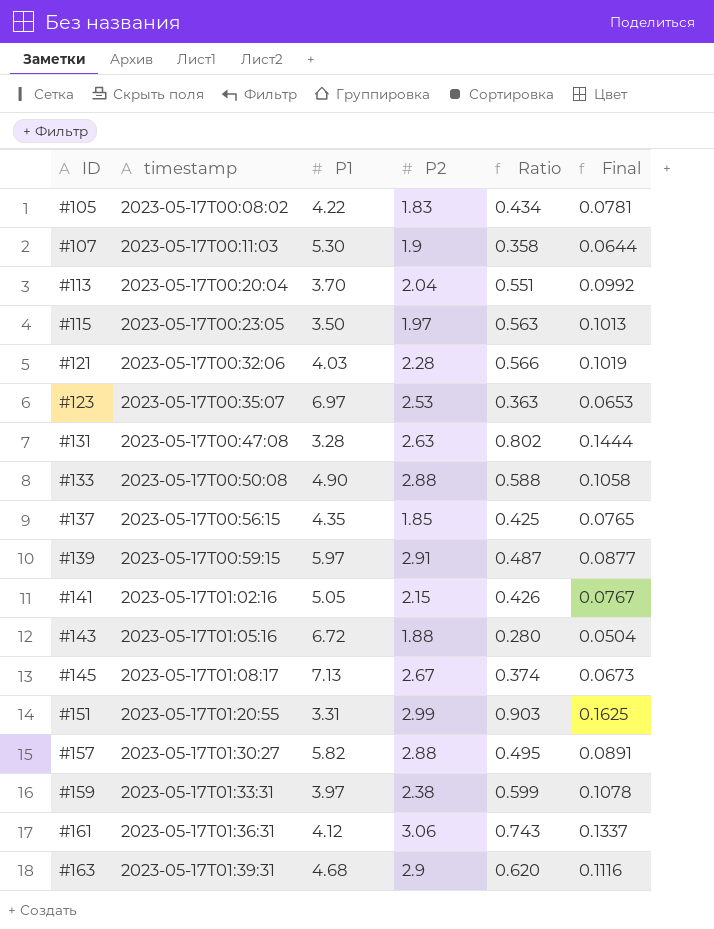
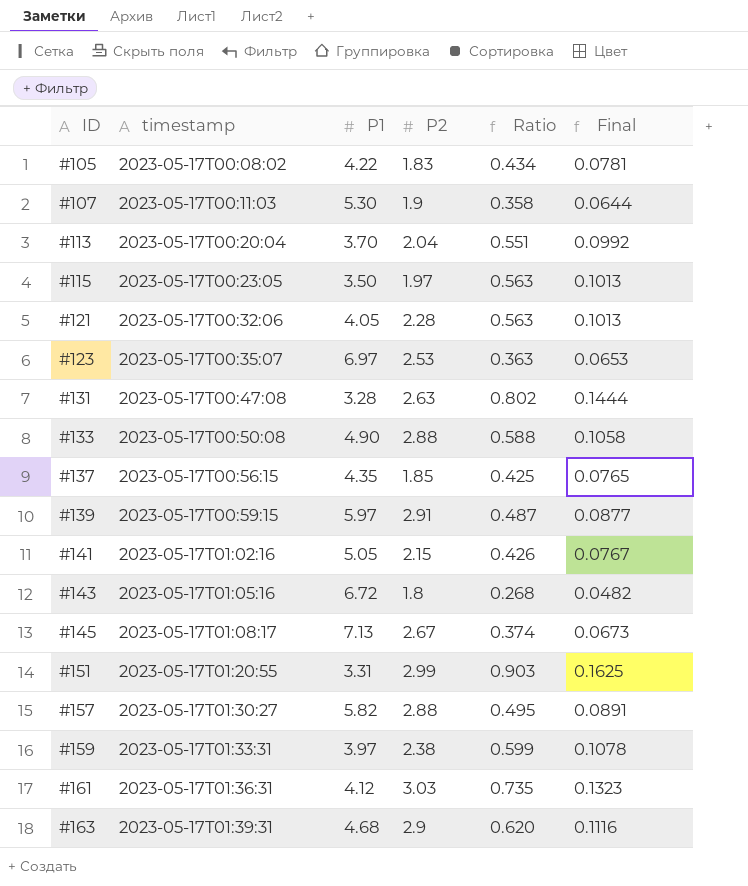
#121 | P1: 4.03 -> 4.05
#121 | Ratio: 0.566 -> 0.563
#121 | Final: 0.1019 -> 0.1013
#143 | P2: 1.88 -> 1.8
#143 | Ratio: 0.280 -> 0.268
#143 | Final: 0.0504 -> 0.0482
#161 | P2: 3.06 -> 3.03
#161 | Ratio: 0.743 -> 0.735
#161 | Final: 0.1337 -> 0.1323

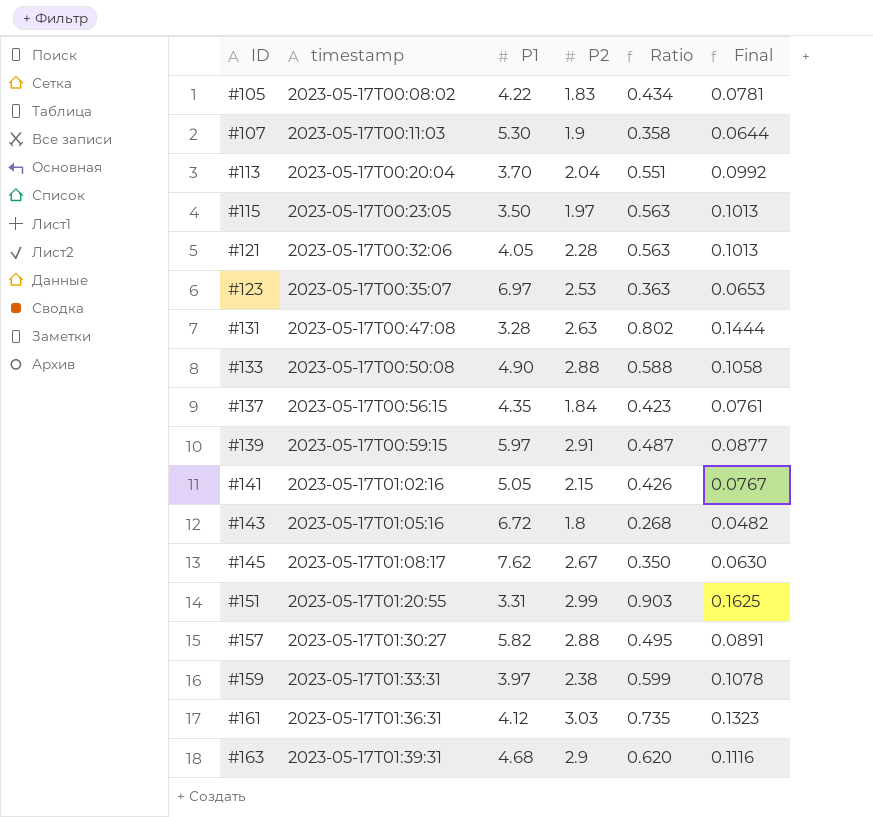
#137 | P2: 1.85 -> 1.84
#137 | Ratio: 0.425 -> 0.423
#137 | Final: 0.0765 -> 0.0761
#145 | P1: 7.13 -> 7.62
#145 | Ratio: 0.374 -> 0.350
#145 | Final: 0.0673 -> 0.0630

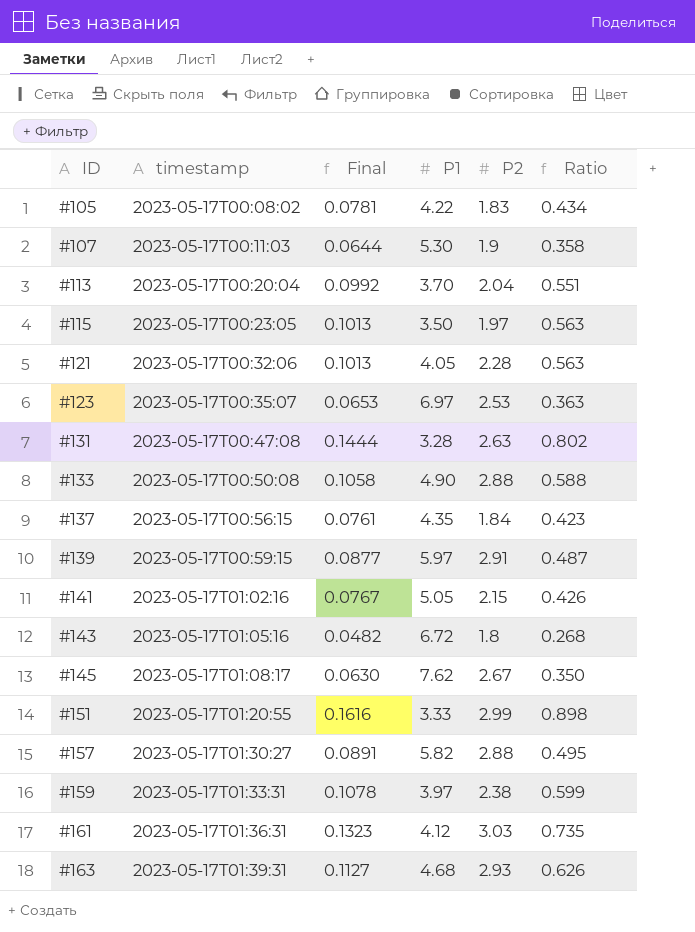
column Final | position: 6 -> 3
#151 | Final: 0.1625 -> 0.1616
#151 | P1: 3.31 -> 3.33
#151 | Ratio: 0.903 -> 0.898
#163 | Final: 0.1116 -> 0.1127
#163 | P2: 2.9 -> 2.93
#163 | Ratio: 0.620 -> 0.626

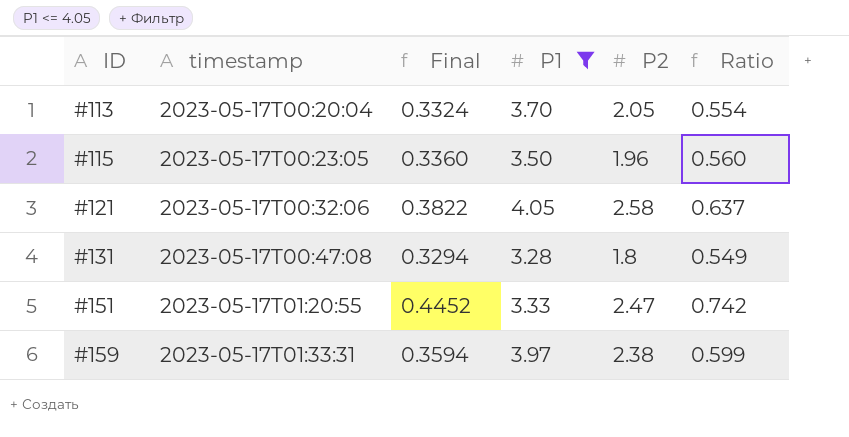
filter: none -> P1 <= 4.05
column Final | formula: [Ratio] * 0.18 -> [Ratio] * 0.6
#113 | P2: 2.04 -> 2.05
#113 | Ratio: 0.551 -> 0.554
#115 | P2: 1.97 -> 1.96
#115 | Ratio: 0.563 -> 0.560
#121 | P2: 2.28 -> 2.58
#121 | Ratio: 0.563 -> 0.637
#131 | P2: 2.63 -> 1.8
#131 | Ratio: 0.802 -> 0.549
#151 | P2: 2.99 -> 2.47
#151 | Ratio: 0.898 -> 0.742

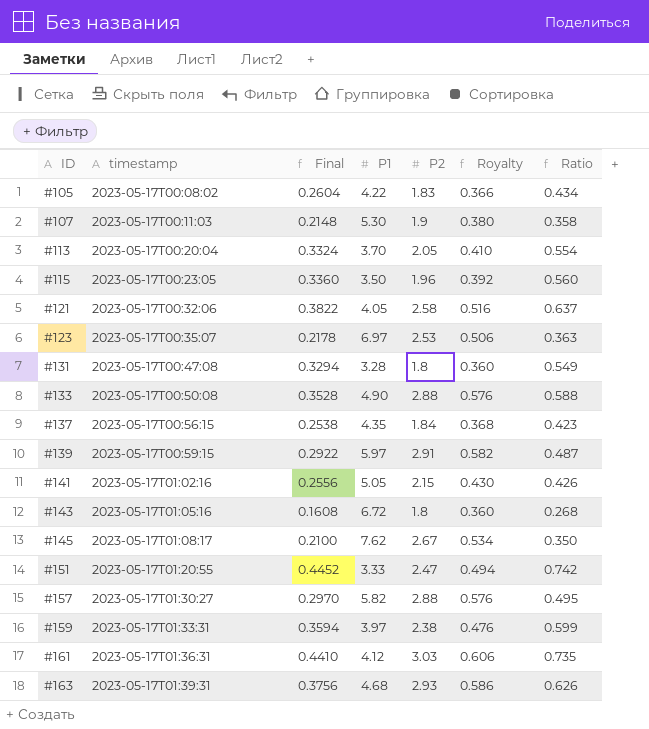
filter: P1 <= 4.05 -> none
column Royalty | formula: none -> [P2] * 0.2

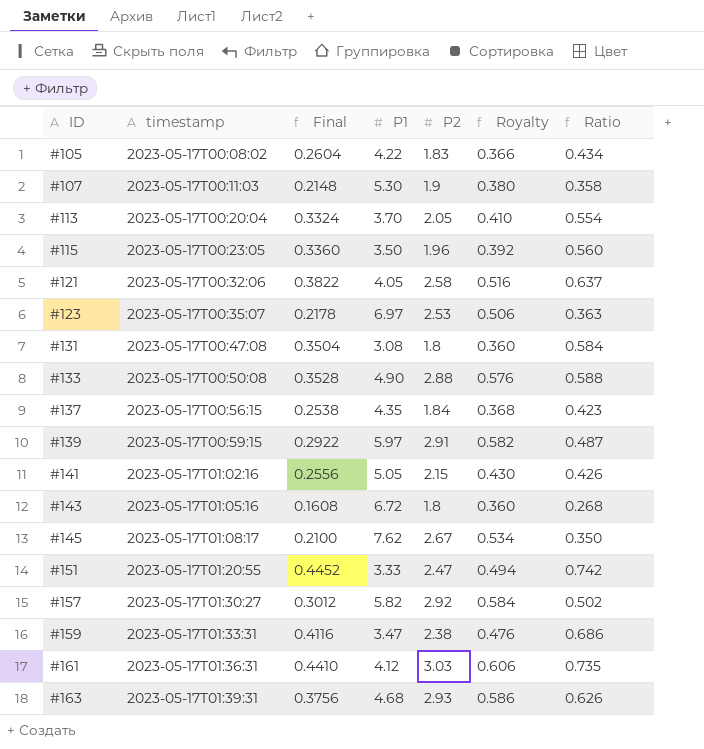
#131 | Final: 0.3294 -> 0.3504
#131 | P1: 3.28 -> 3.08
#131 | Ratio: 0.549 -> 0.584
#157 | Final: 0.2970 -> 0.3012
#157 | P2: 2.88 -> 2.92
#157 | Royalty: 0.576 -> 0.584
#157 | Ratio: 0.495 -> 0.502
#159 | Final: 0.3594 -> 0.4116
#159 | P1: 3.97 -> 3.47
#159 | Ratio: 0.599 -> 0.686

